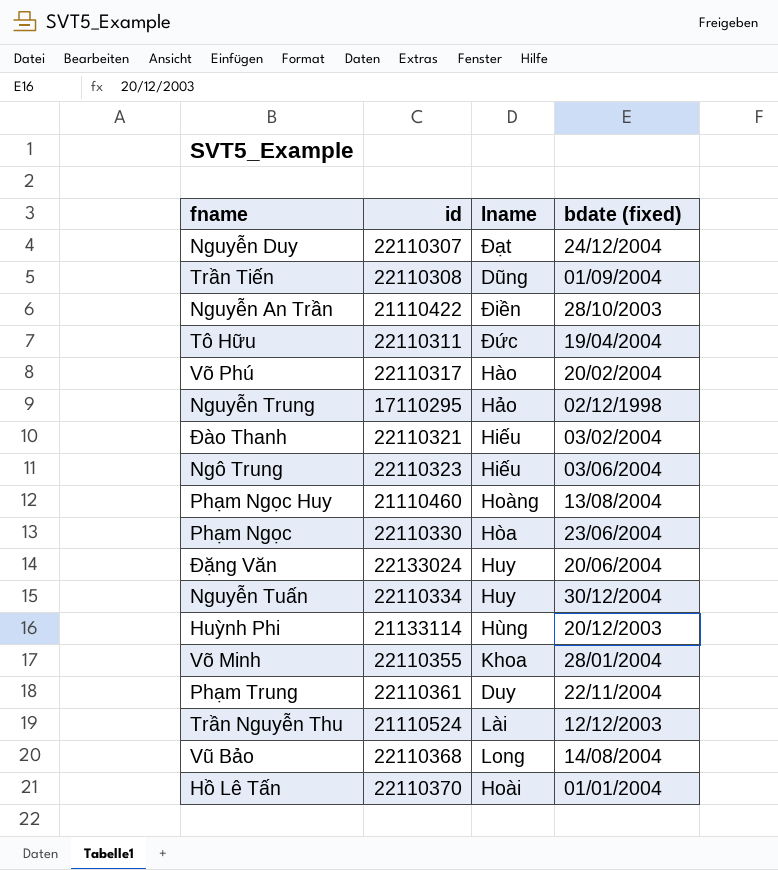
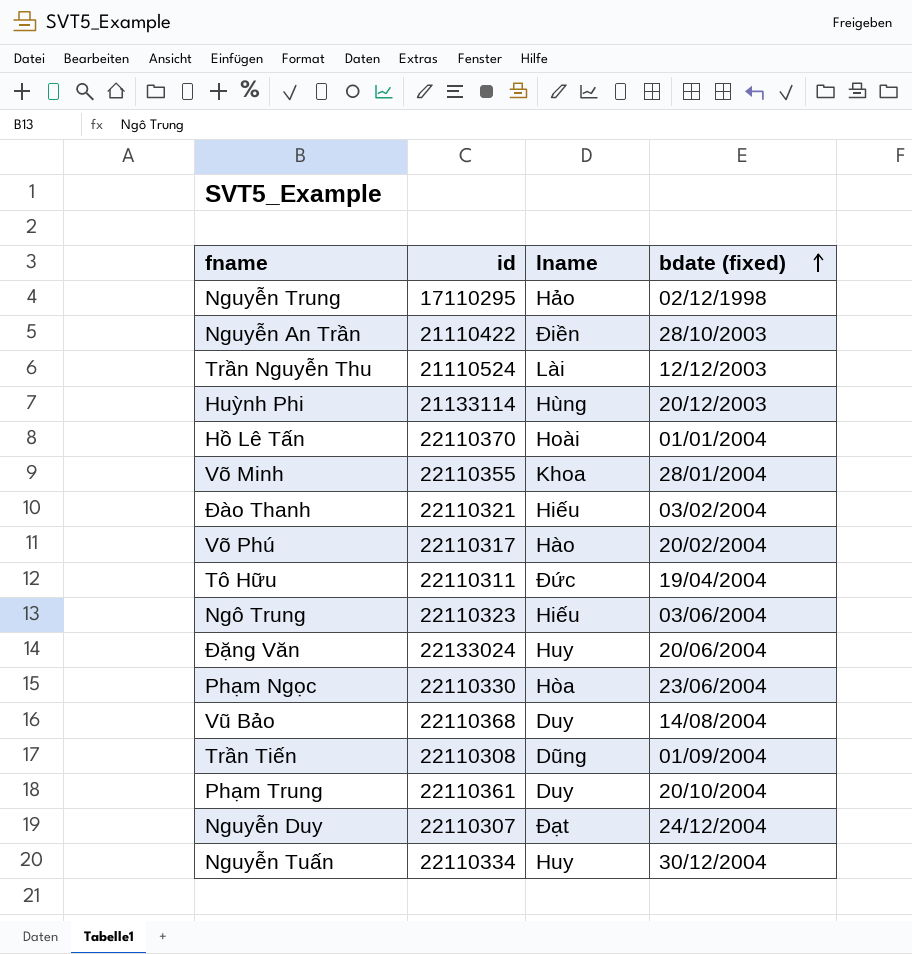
row order: none -> bdate (fixed) ascending
row Phạm Ngọc Huy: 21110460 | Hoàng | 13/08/2004 -> none
Vũ Bảo | lname: Long -> Duy
Phạm Trung | bdate (fixed): 22/11/2004 -> 20/10/2004

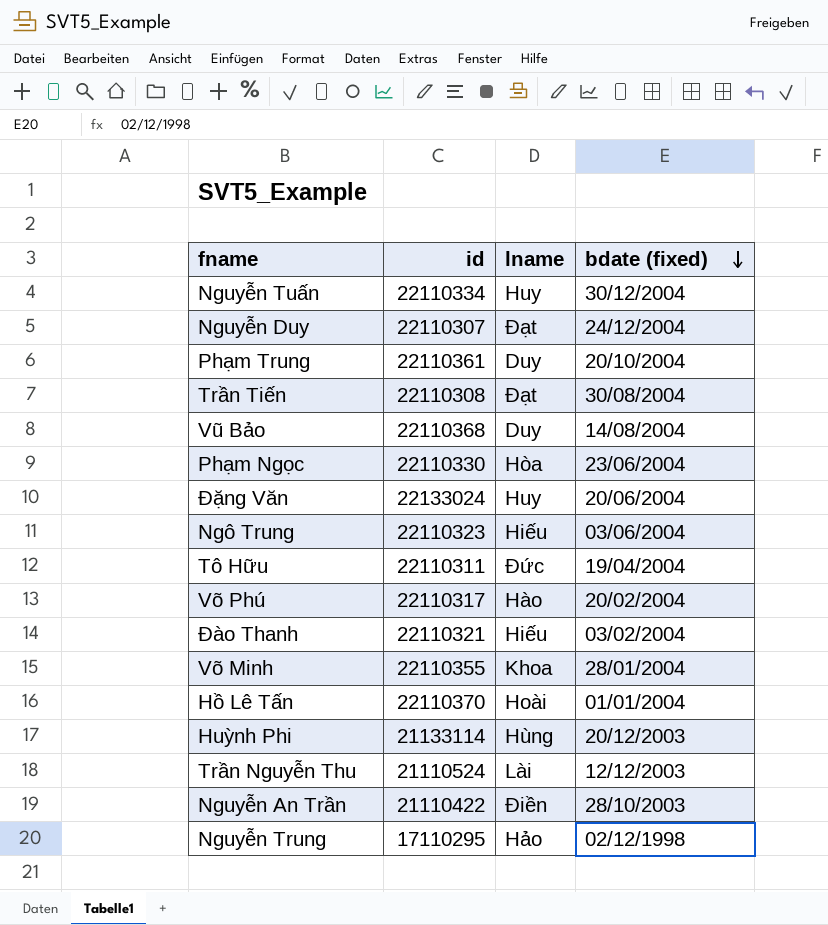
row order: bdate (fixed) ascending -> bdate (fixed) descending
Trần Tiến | lname: Dũng -> Đạt
Trần Tiến | bdate (fixed): 01/09/2004 -> 30/08/2004

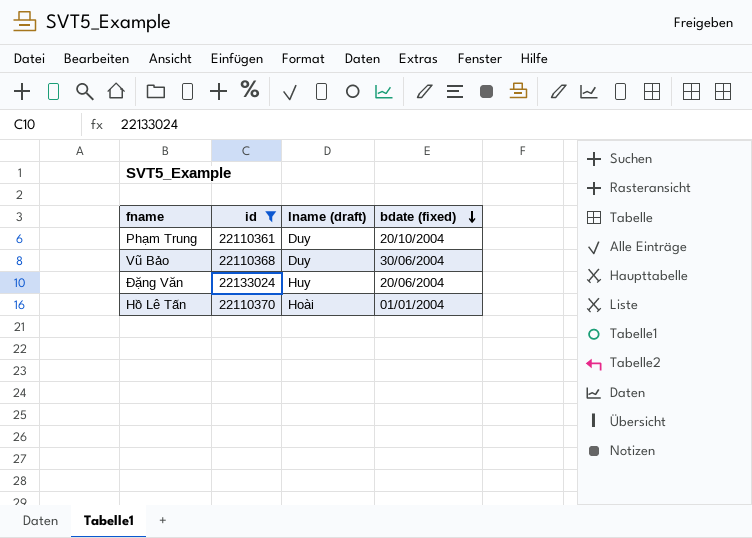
filter: none -> id >= 22110361
column name: lname -> lname (draft)
Vũ Bảo | bdate (fixed): 14/08/2004 -> 30/06/2004

